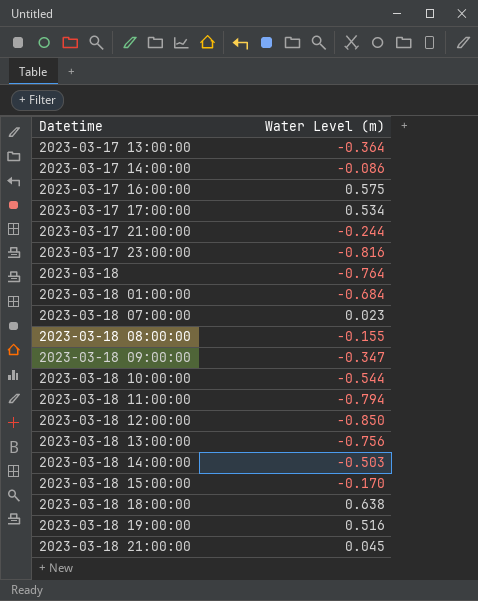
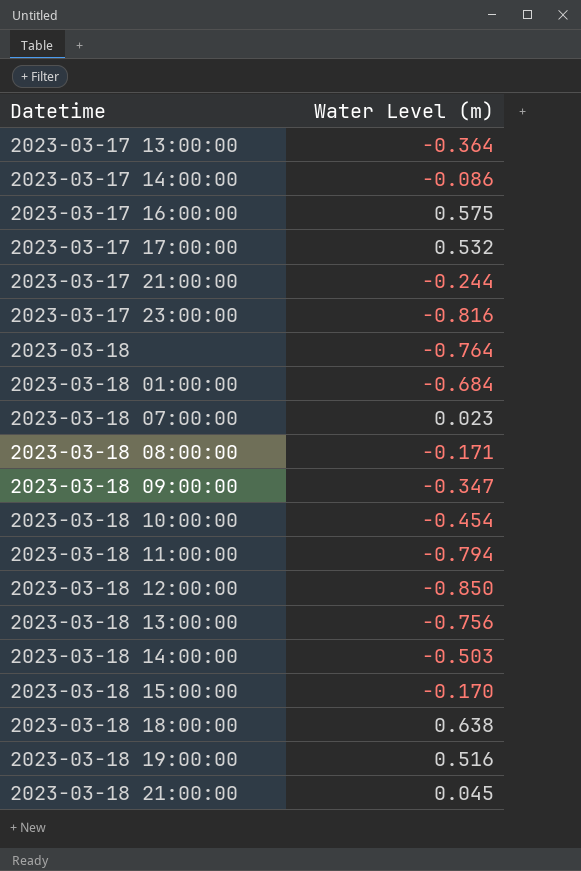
2023-03-17 17:00:00 | Water Level (m): 0.534 -> 0.532
2023-03-18 08:00:00 | Water Level (m): -0.155 -> -0.171
2023-03-18 10:00:00 | Water Level (m): -0.544 -> -0.454

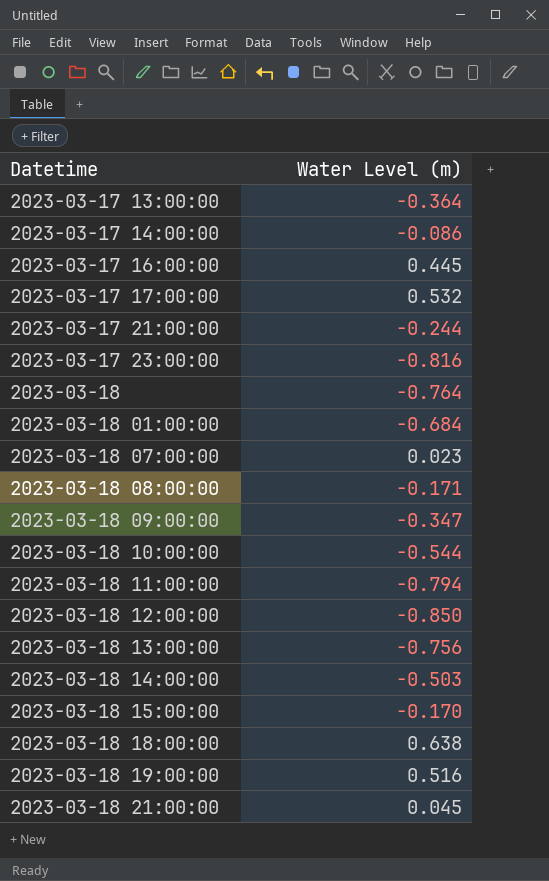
2023-03-17 16:00:00 | Water Level (m): 0.575 -> 0.445
2023-03-18 10:00:00 | Water Level (m): -0.454 -> -0.544

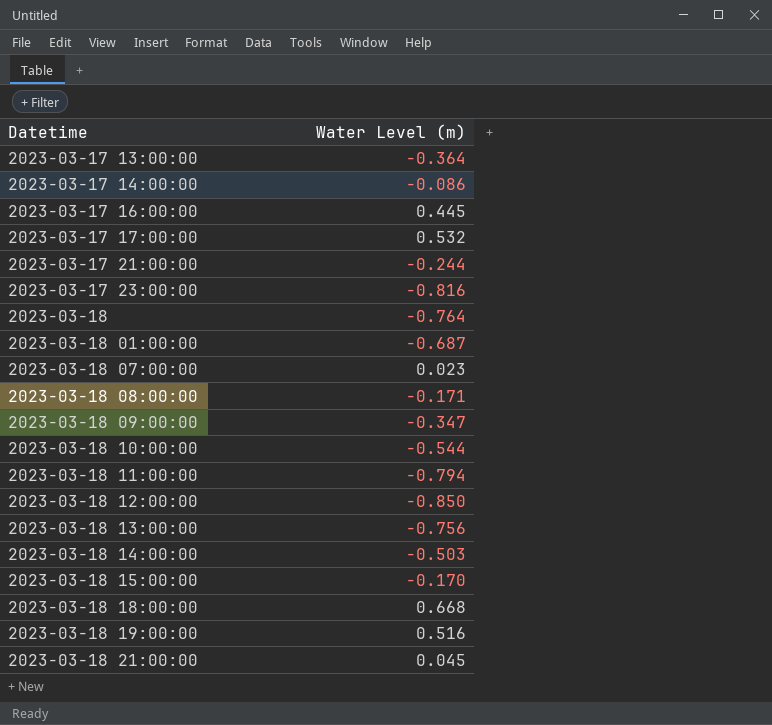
2023-03-18 01:00:00 | Water Level (m): -0.684 -> -0.687
2023-03-18 18:00:00 | Water Level (m): 0.638 -> 0.668

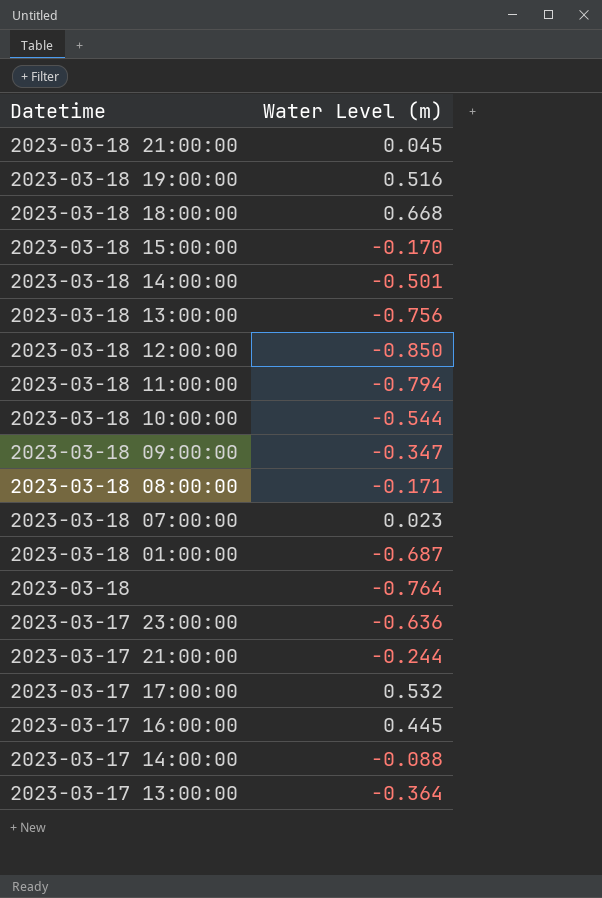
row order: Datetime ascending -> Datetime descending
2023-03-18 14:00:00 | Water Level (m): -0.503 -> -0.501
2023-03-17 23:00:00 | Water Level (m): -0.816 -> -0.636
2023-03-17 14:00:00 | Water Level (m): -0.086 -> -0.088

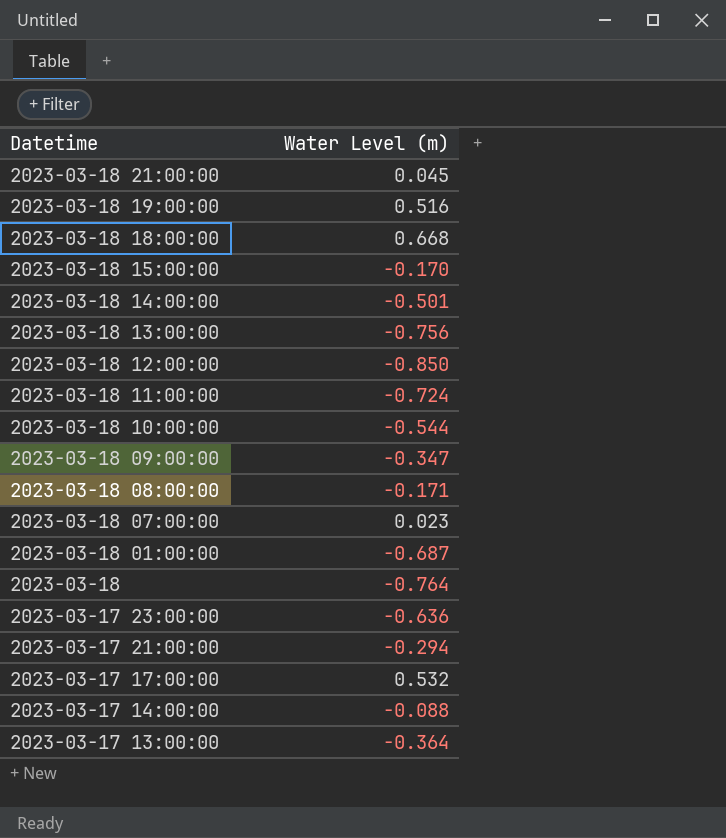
row 2023-03-17 16:00:00: 0.445 -> none
2023-03-18 11:00:00 | Water Level (m): -0.794 -> -0.724
2023-03-17 21:00:00 | Water Level (m): -0.244 -> -0.294

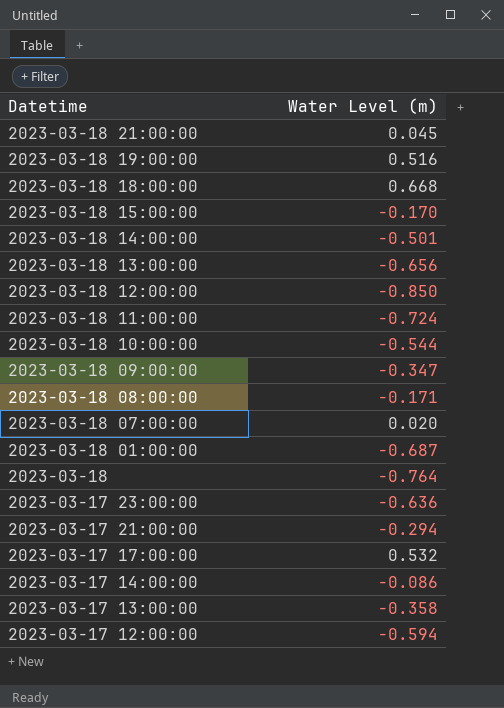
2023-03-18 13:00:00 | Water Level (m): -0.756 -> -0.656
2023-03-18 07:00:00 | Water Level (m): 0.023 -> 0.020
2023-03-17 14:00:00 | Water Level (m): -0.088 -> -0.086
2023-03-17 13:00:00 | Water Level (m): -0.364 -> -0.358
row 2023-03-17 12:00:00: none -> -0.594

